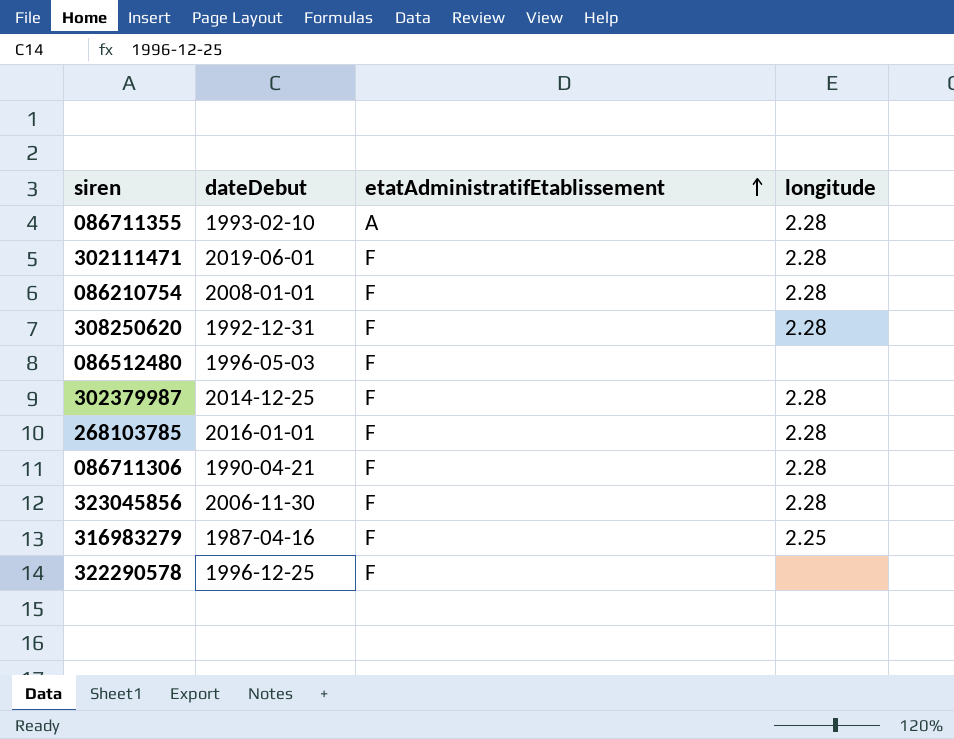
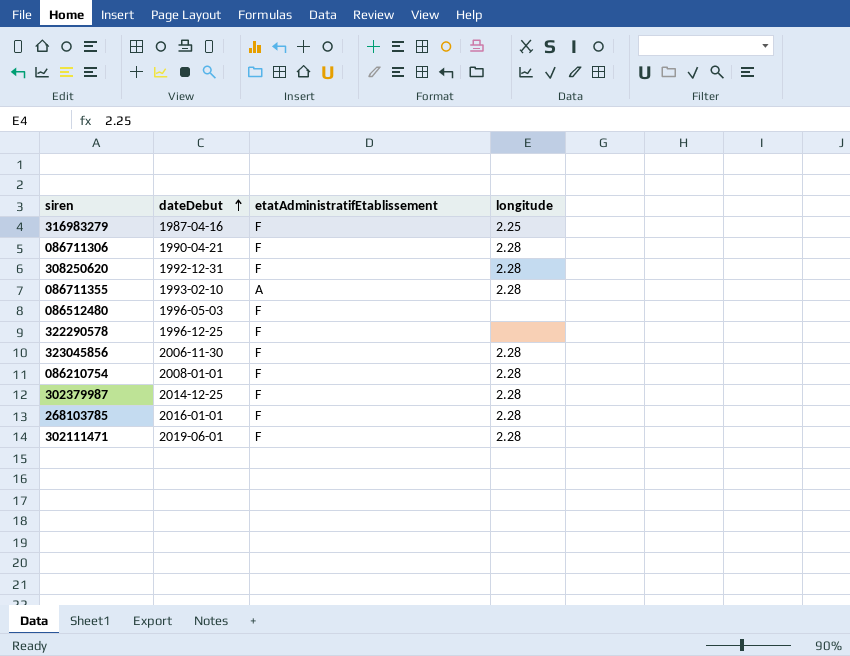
row order: etatAdministratifEtablissement ascending -> dateDebut ascending

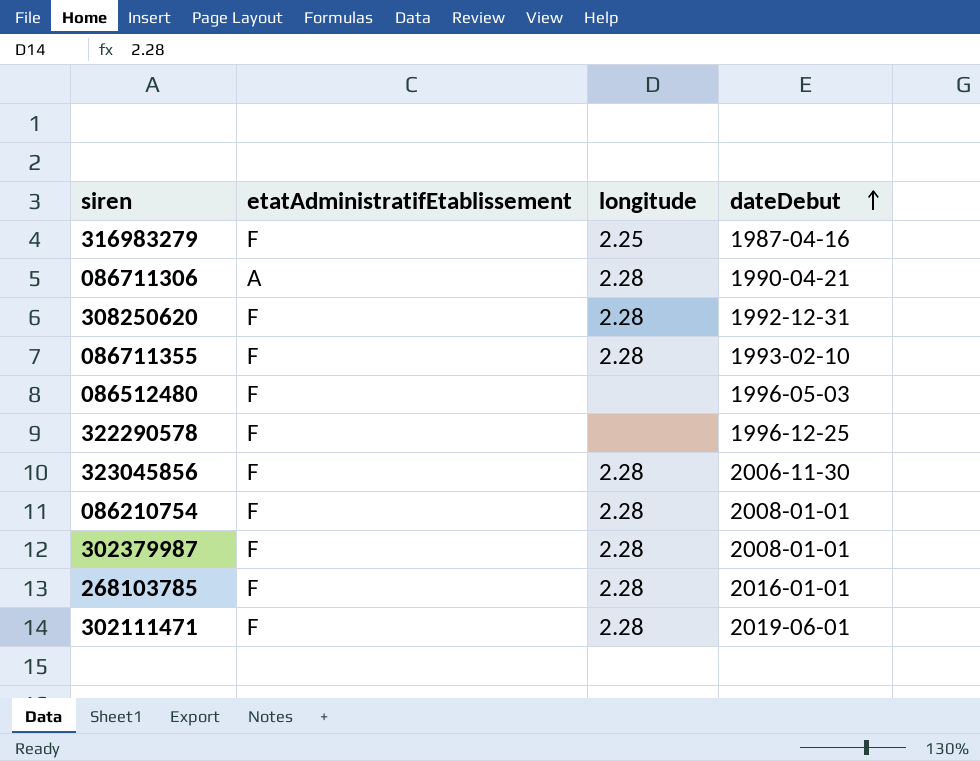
column dateDebut | position: 2 -> 4
086711306 | etatAdministratifEtablissement: F -> A
086711355 | etatAdministratifEtablissement: A -> F
302379987 | dateDebut: 2014-12-25 -> 2008-01-01

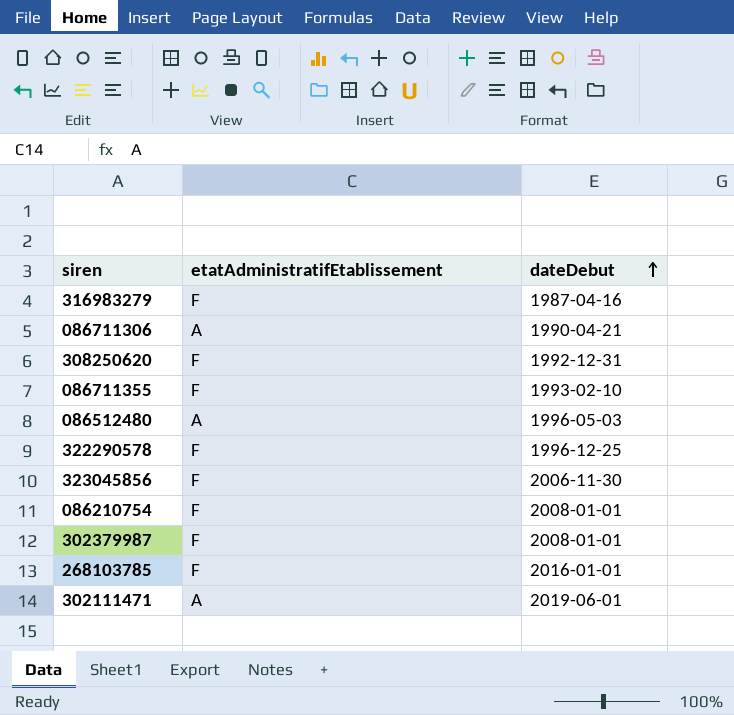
column longitude | position: 3 -> none
086512480 | etatAdministratifEtablissement: F -> A
302111471 | etatAdministratifEtablissement: F -> A

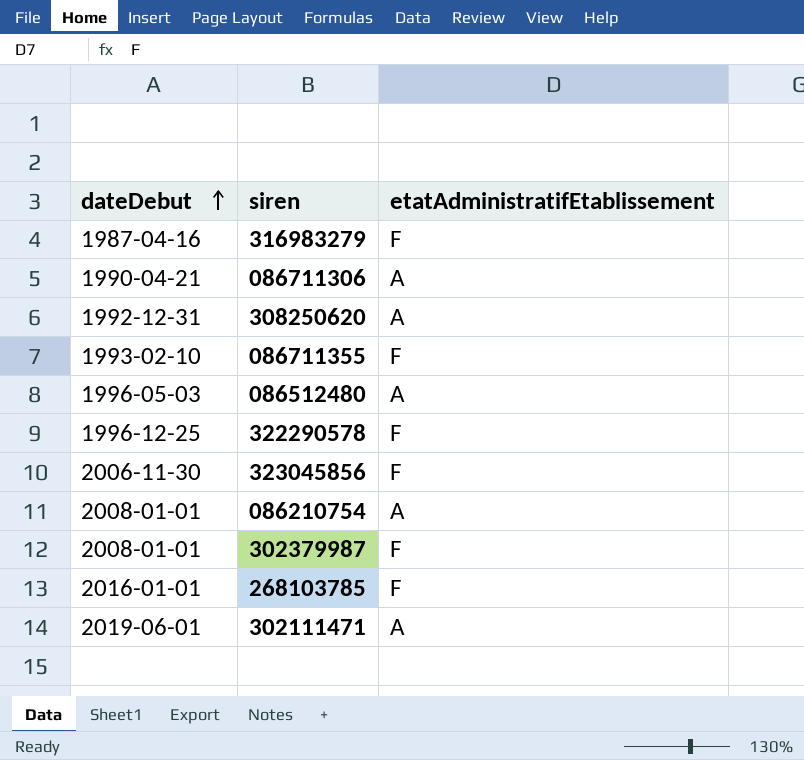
column dateDebut | position: 3 -> 1
308250620 | etatAdministratifEtablissement: F -> A
086210754 | etatAdministratifEtablissement: F -> A

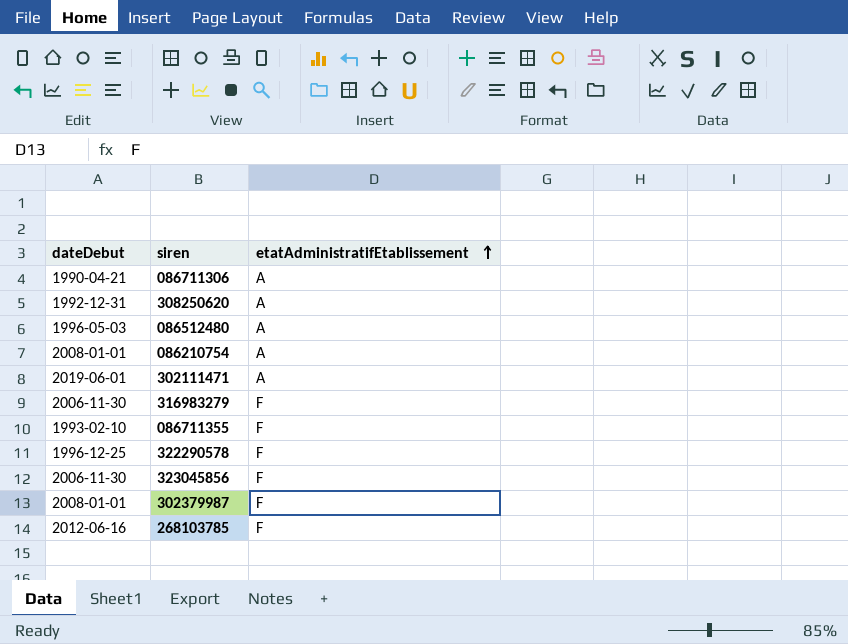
row order: dateDebut ascending -> etatAdministratifEtablissement ascending
316983279 | dateDebut: 1987-04-16 -> 2006-11-30
268103785 | dateDebut: 2016-01-01 -> 2012-06-16

